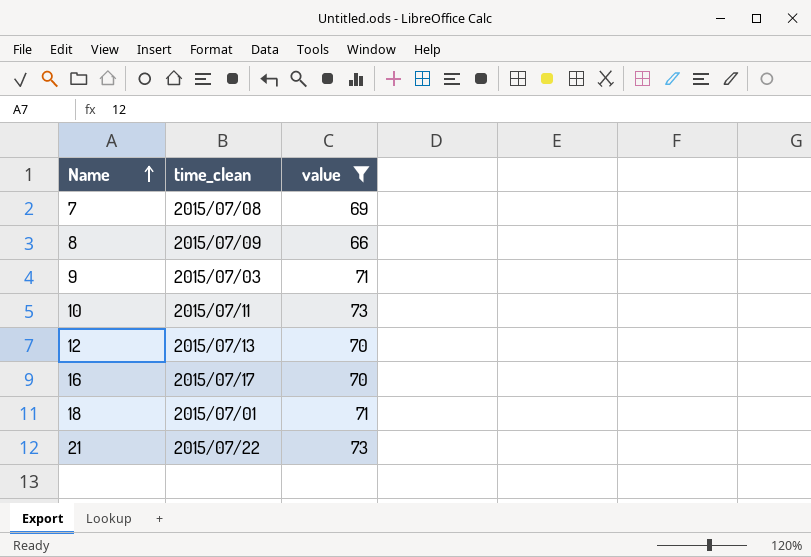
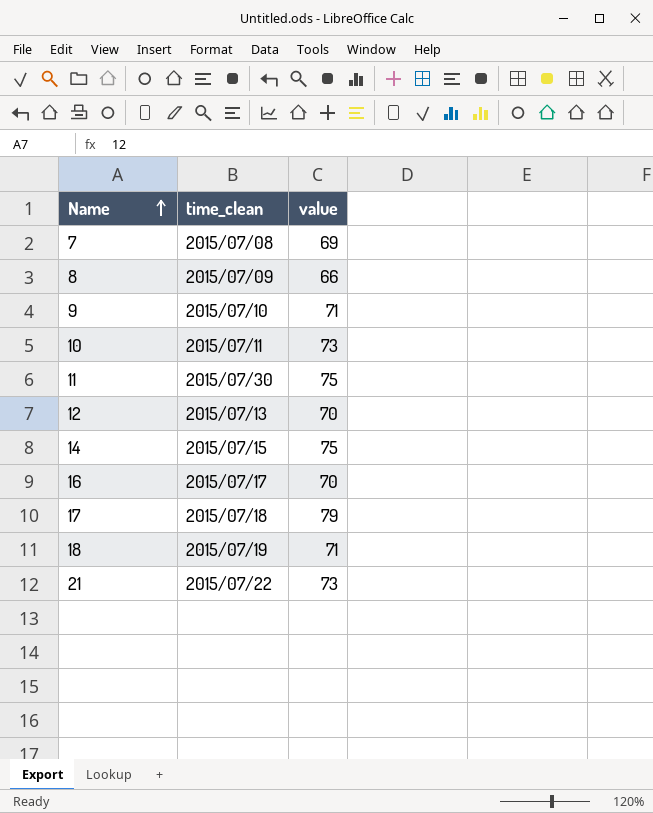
filter: value <= 73 -> none
9 | time_clean: 2015/07/03 -> 2015/07/10
18 | time_clean: 2015/07/01 -> 2015/07/19

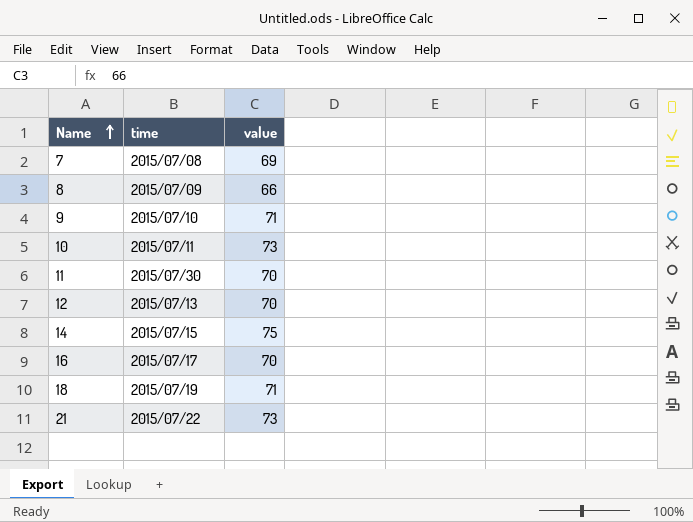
column name: time_clean -> time
row 17: 2015/07/18 | 79 -> none
11 | value: 75 -> 70

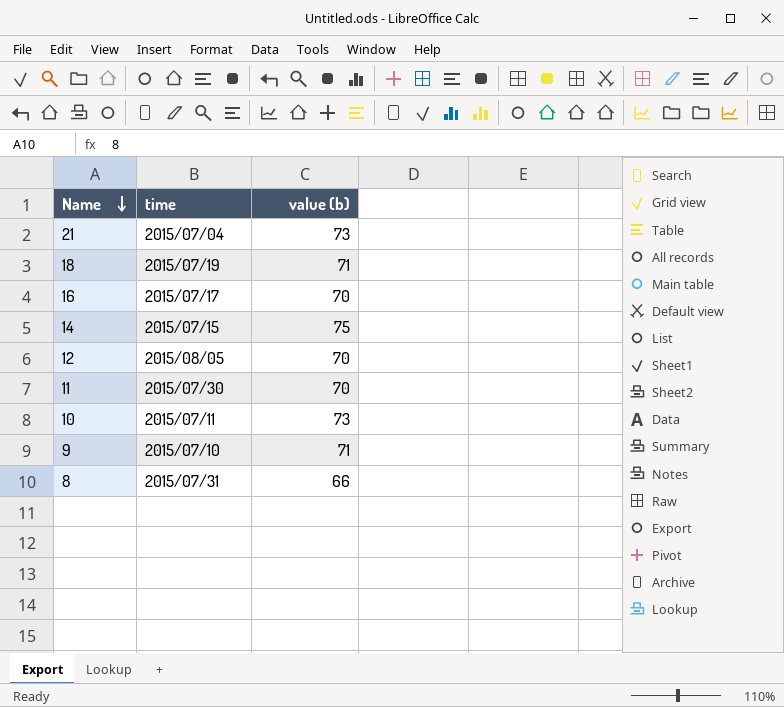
row order: Name ascending -> Name descending
column name: value -> value (b)
row 7: 2015/07/08 | 69 -> none
21 | time: 2015/07/22 -> 2015/07/04
12 | time: 2015/07/13 -> 2015/08/05
8 | time: 2015/07/09 -> 2015/07/31

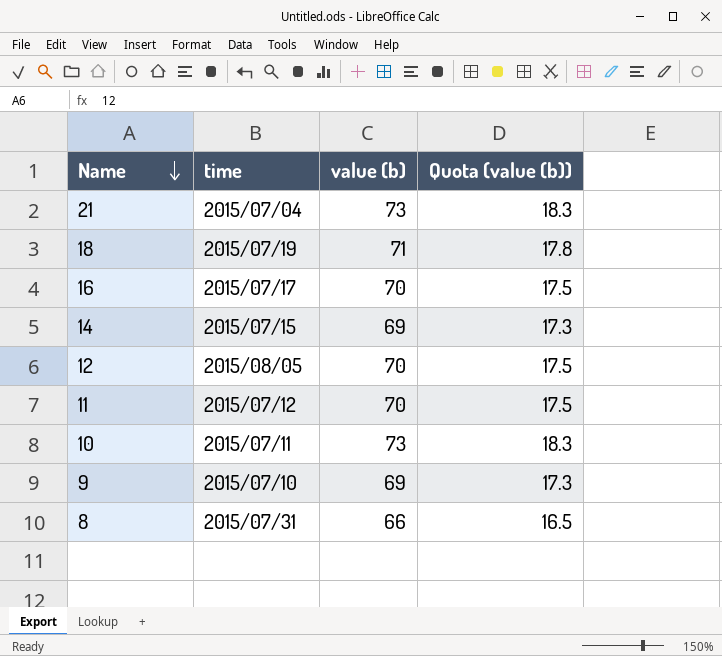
column Quota (value (b)) | formula: none -> [value (b)] * 0.25
14 | value (b): 75 -> 69
11 | time: 2015/07/30 -> 2015/07/12
9 | value (b): 71 -> 69

